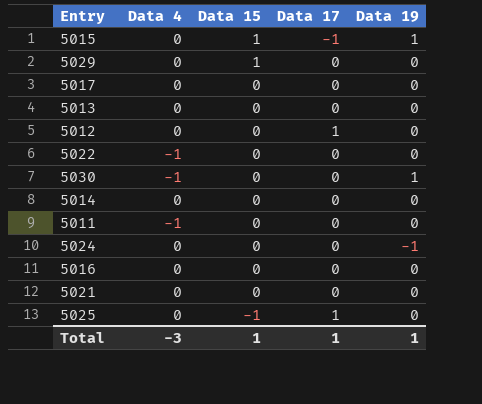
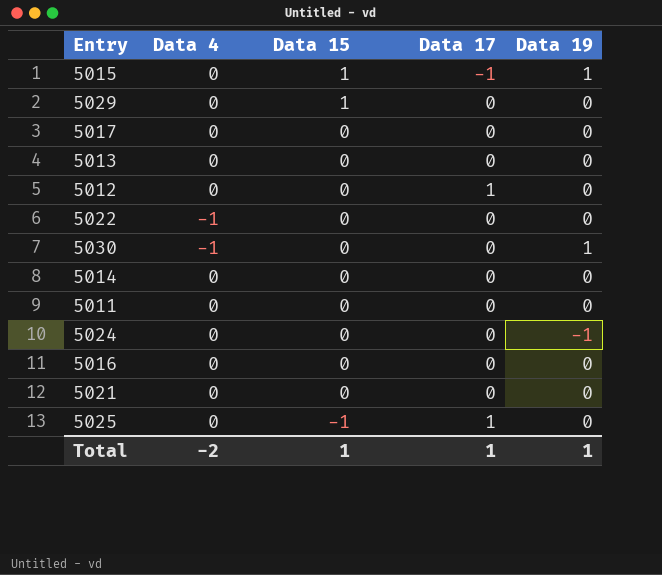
5011 | Data 4: -1 -> 0
Total | Data 4: -3 -> -2

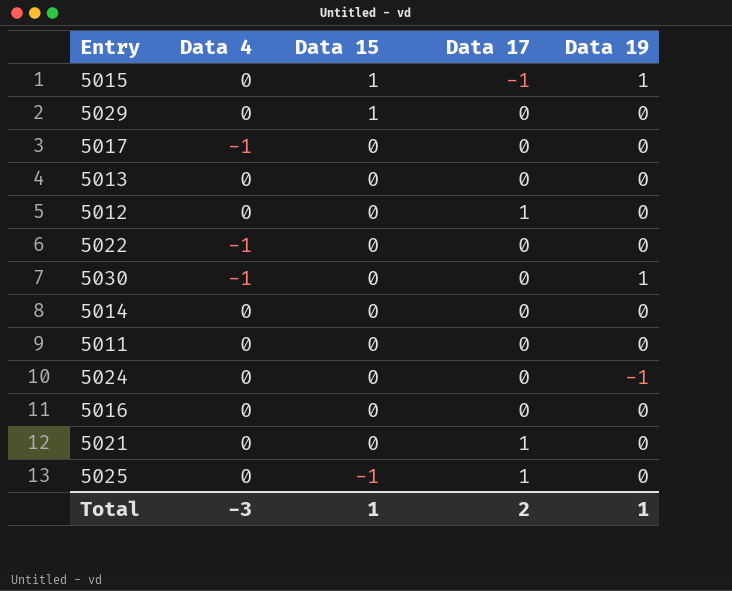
5017 | Data 4: 0 -> -1
5021 | Data 17: 0 -> 1
Total | Data 4: -2 -> -3
Total | Data 17: 1 -> 2

